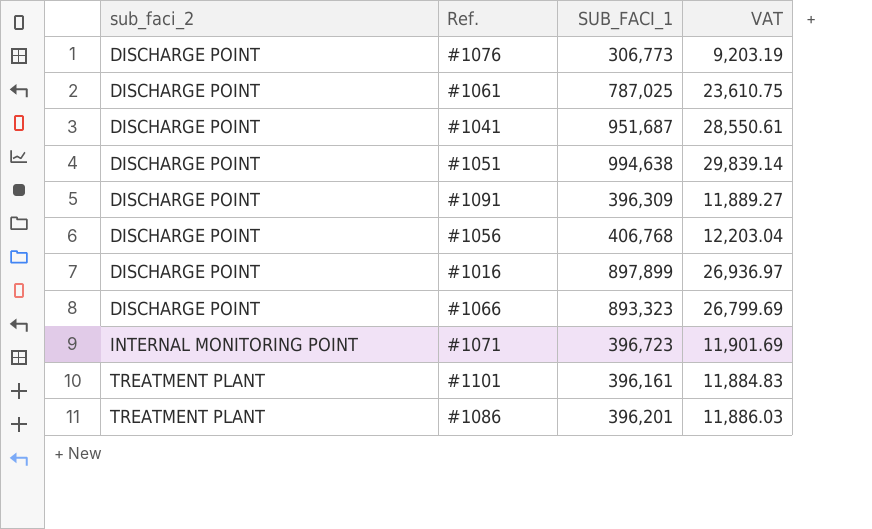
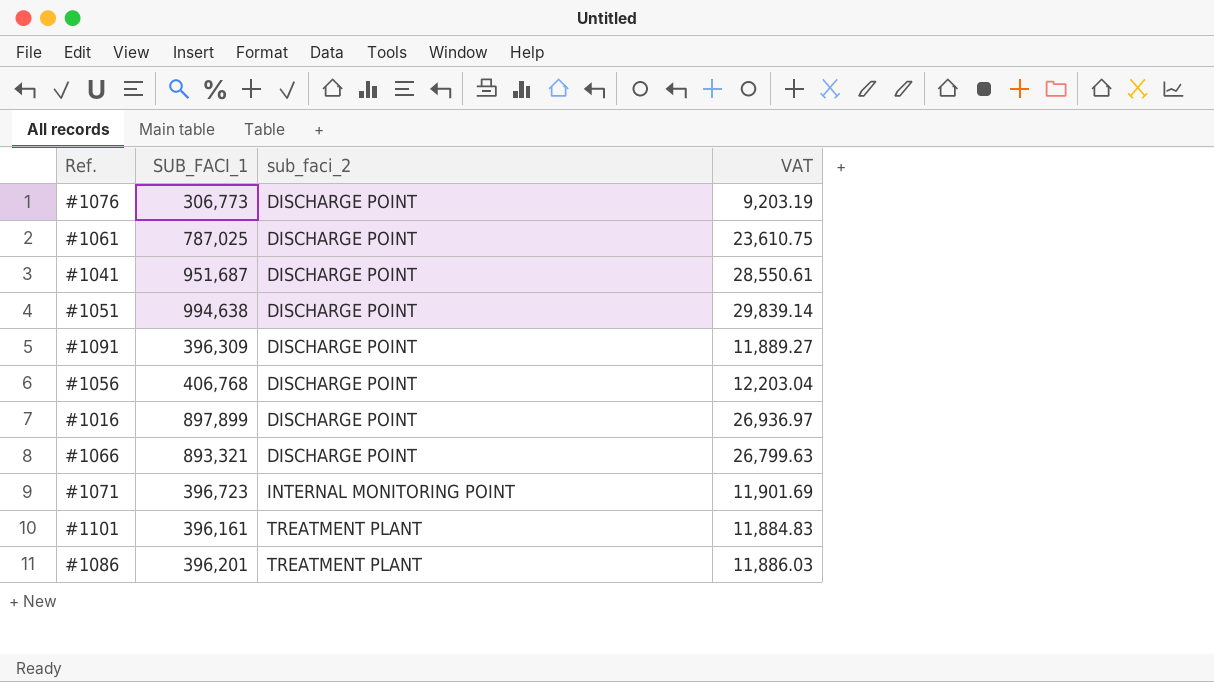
column sub_faci_2 | position: 1 -> 3
#1066 | SUB_FACI_1: 893,323 -> 893,321
#1066 | VAT: 26,799.69 -> 26,799.63

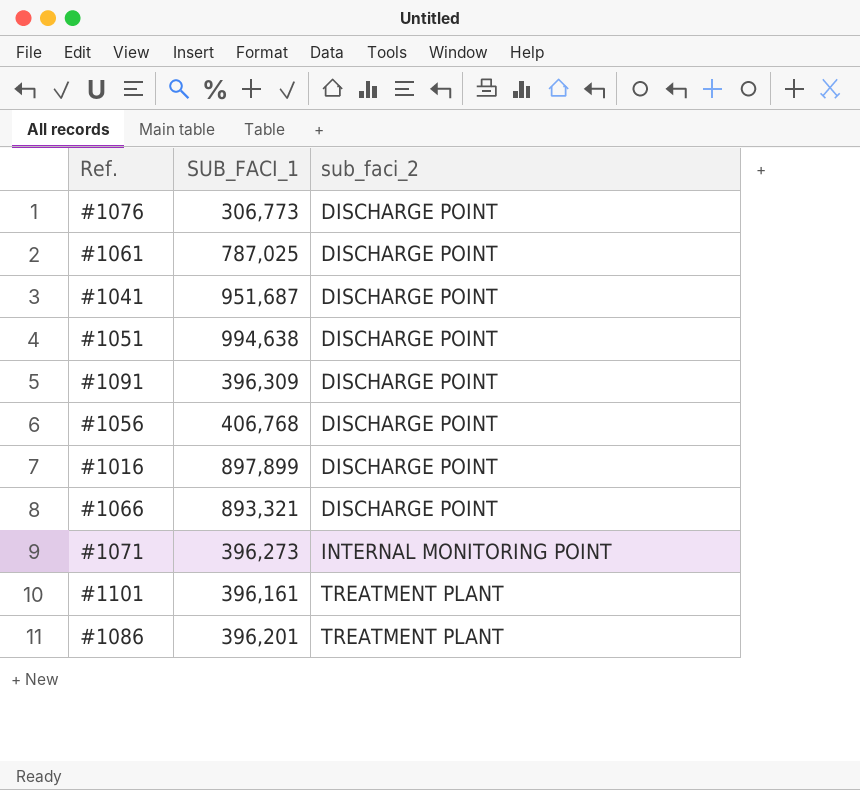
column VAT | formula: [SUB_FACI_1] * 0.03 -> none
#1071 | SUB_FACI_1: 396,723 -> 396,273

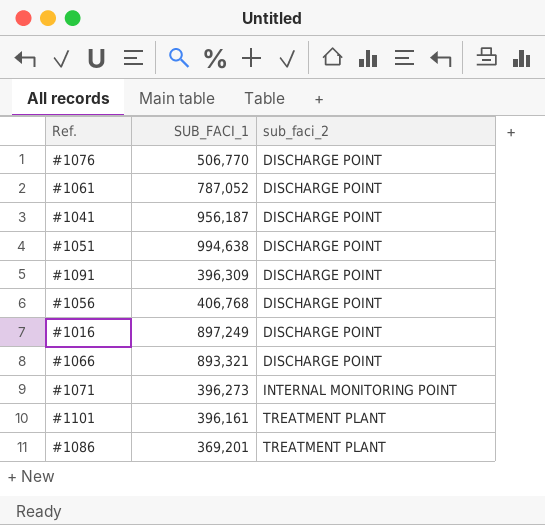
#1076 | SUB_FACI_1: 306,773 -> 506,770
#1061 | SUB_FACI_1: 787,025 -> 787,052
#1041 | SUB_FACI_1: 951,687 -> 956,187
#1016 | SUB_FACI_1: 897,899 -> 897,249
#1086 | SUB_FACI_1: 396,201 -> 369,201

